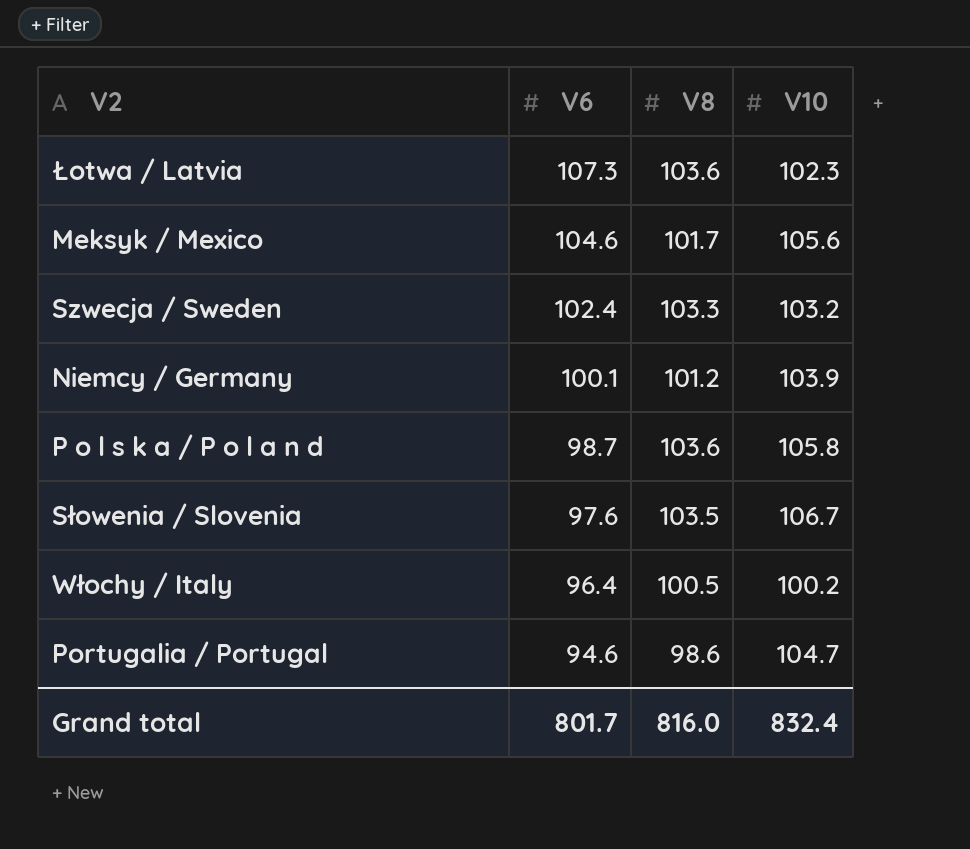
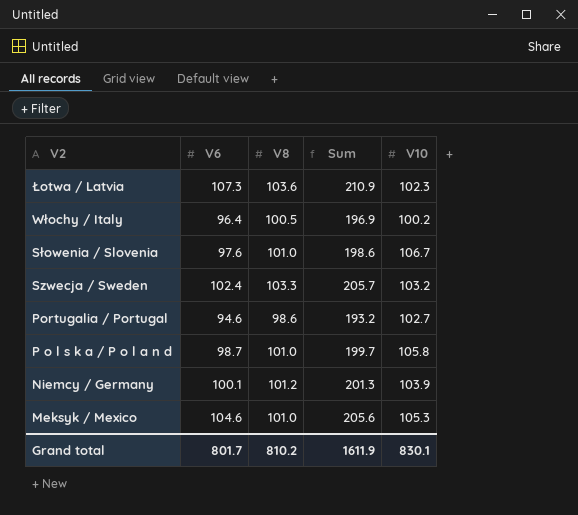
row order: V6 descending -> V2 descending
column Sum | formula: none -> [V6] + [V8]
Słowenia / Slovenia | V8: 103.5 -> 101.0
Portugalia / Portugal | V10: 104.7 -> 102.7
P o l s k a / P o l a n d | V8: 103.6 -> 101.0
Meksyk / Mexico | V8: 101.7 -> 101.0
Meksyk / Mexico | V10: 105.6 -> 105.3
Grand total | V8: 816.0 -> 810.2
Grand total | V10: 832.4 -> 830.1

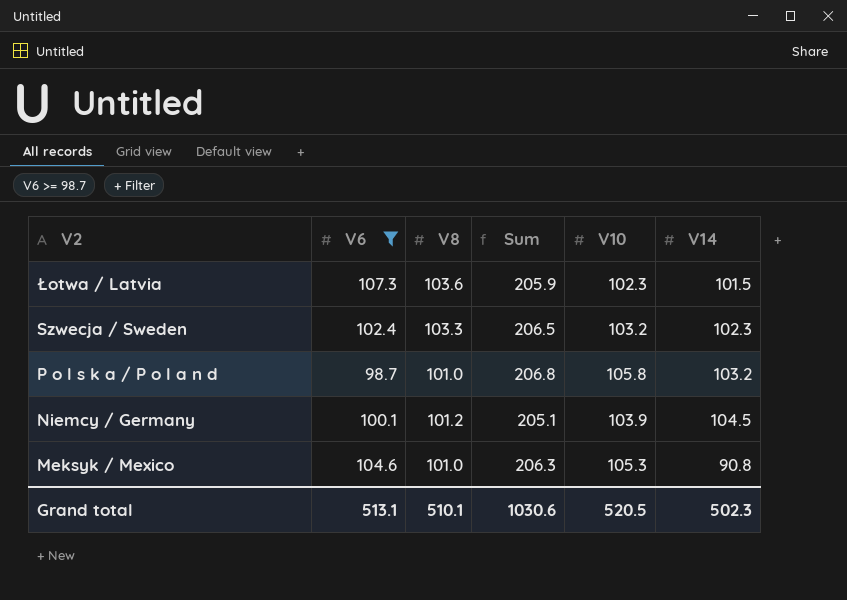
filter: none -> V6 >= 98.7
column Sum | formula: [V6] + [V8] -> [V8] + [V10]
column V14 | position: none -> 6
Grand total | V6: 801.7 -> 513.1
Grand total | V8: 810.2 -> 510.1
Grand total | Sum: 1611.9 -> 1030.6
Grand total | V10: 830.1 -> 520.5

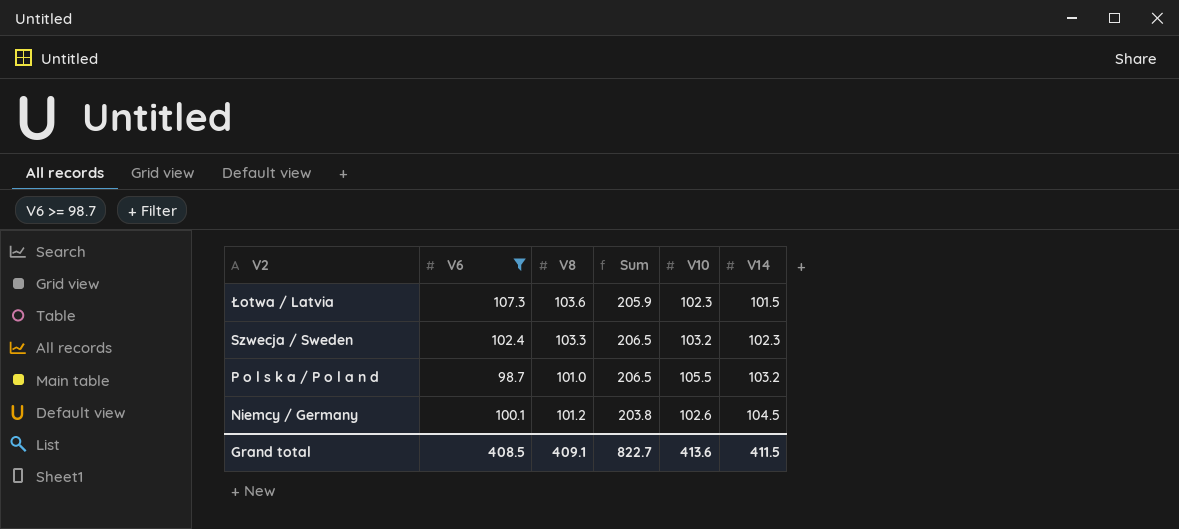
row Meksyk / Mexico: 104.6 | 101.0 | 206.3 | 105.3 | 90.8 -> none
P o l s k a / P o l a n d | Sum: 206.8 -> 206.5
P o l s k a / P o l a n d | V10: 105.8 -> 105.5
Niemcy / Germany | Sum: 205.1 -> 203.8
Niemcy / Germany | V10: 103.9 -> 102.6
Grand total | V6: 513.1 -> 408.5
Grand total | V8: 510.1 -> 409.1
Grand total | Sum: 1030.6 -> 822.7
Grand total | V10: 520.5 -> 413.6
Grand total | V14: 502.3 -> 411.5

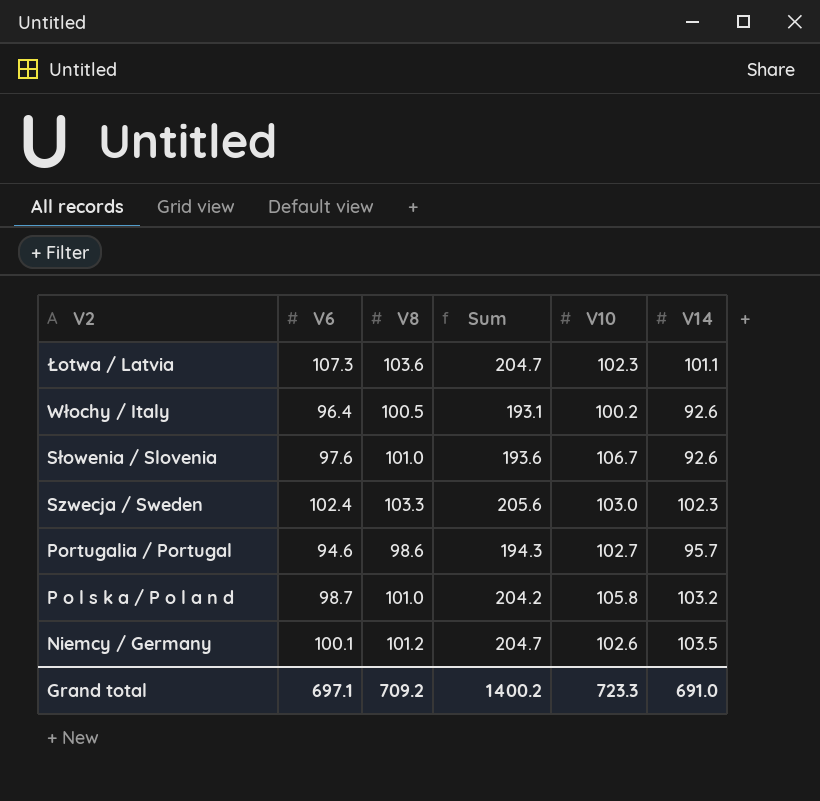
filter: V6 >= 98.7 -> none
column Sum | formula: [V8] + [V10] -> [V8] + [V14]
Łotwa / Latvia | V14: 101.5 -> 101.1
Szwecja / Sweden | V10: 103.2 -> 103.0
P o l s k a / P o l a n d | V10: 105.5 -> 105.8
Niemcy / Germany | V14: 104.5 -> 103.5
Grand total | V6: 408.5 -> 697.1
Grand total | V8: 409.1 -> 709.2
Grand total | Sum: 822.7 -> 1400.2
Grand total | V10: 413.6 -> 723.3
Grand total | V14: 411.5 -> 691.0

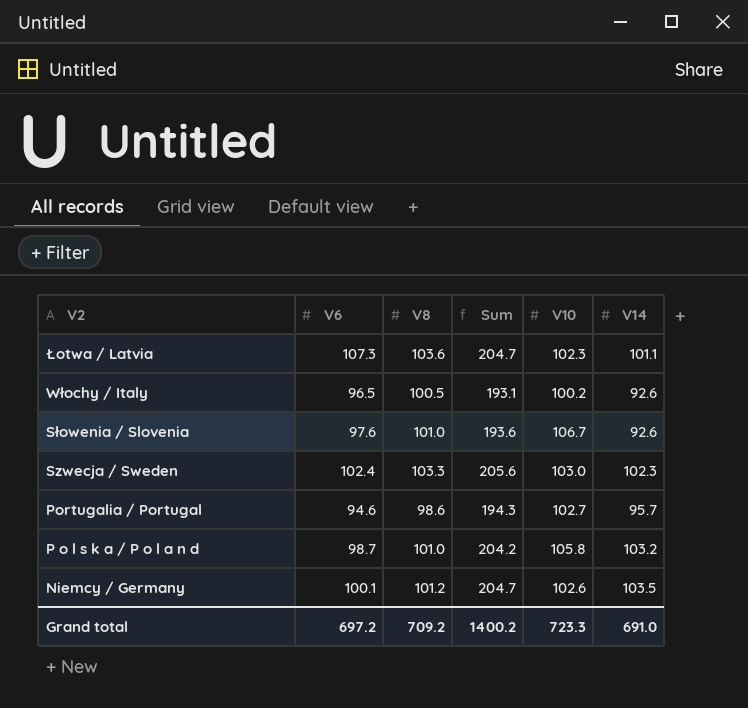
Włochy / Italy | V6: 96.4 -> 96.5
Grand total | V6: 697.1 -> 697.2

